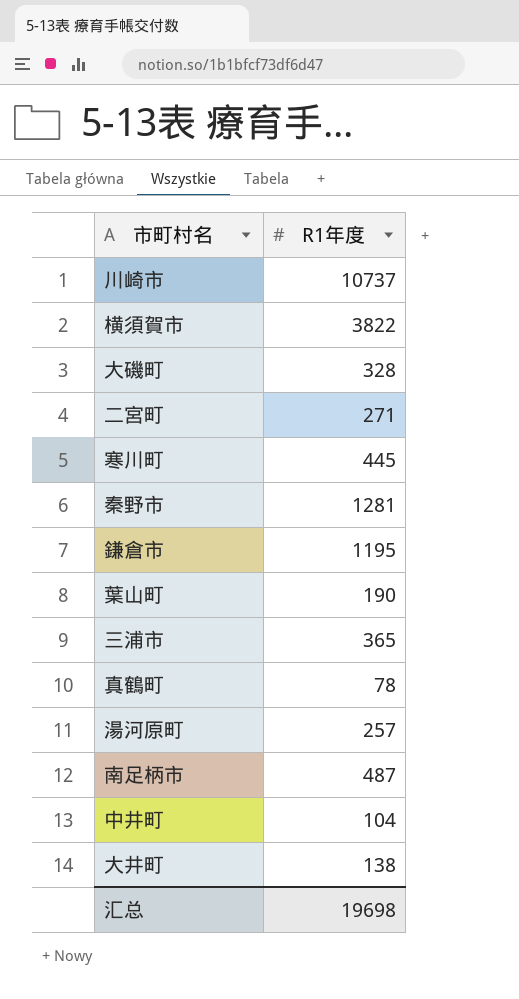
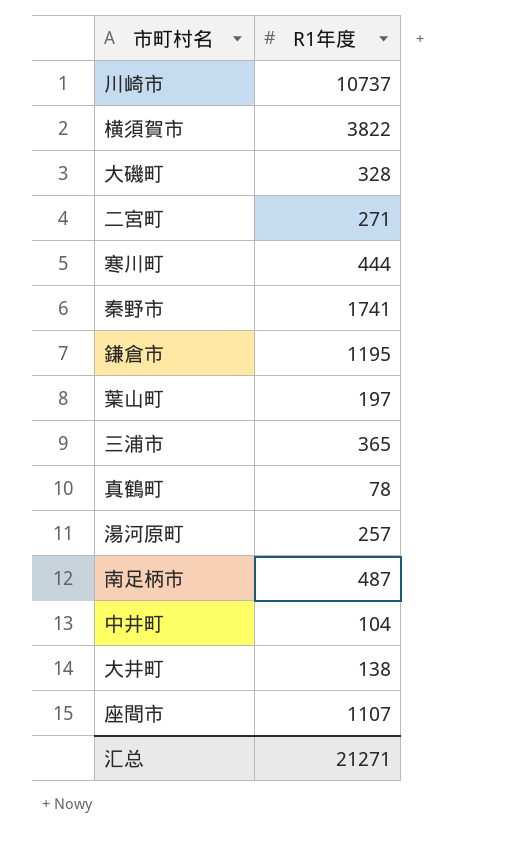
寒川町 | R1年度: 445 -> 444
秦野市 | R1年度: 1281 -> 1741
葉山町 | R1年度: 190 -> 197
row 座間市: none -> 1107
汇总 | R1年度: 19698 -> 21271

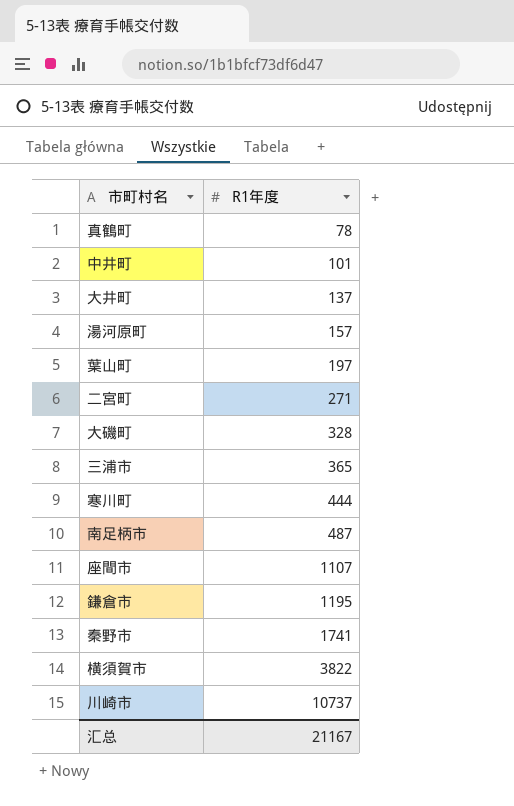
row order: none -> R1年度 ascending
中井町 | R1年度: 104 -> 101
大井町 | R1年度: 138 -> 137
湯河原町 | R1年度: 257 -> 157
汇总 | R1年度: 21271 -> 21167

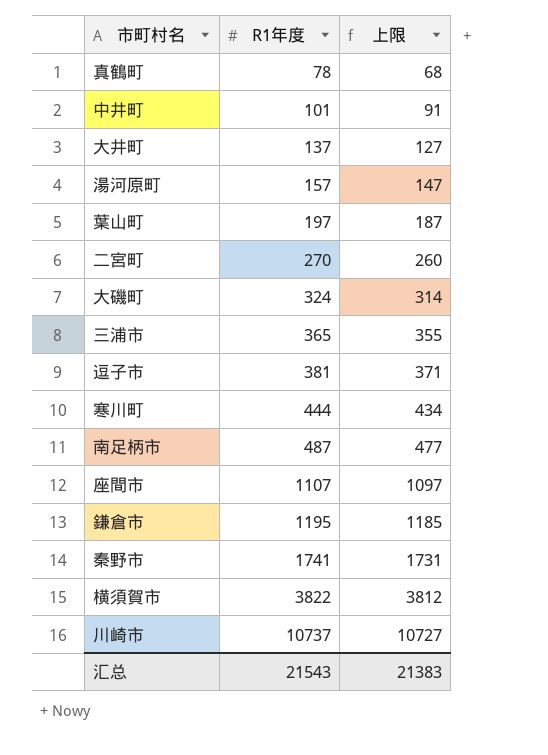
column 上限 | formula: none -> [R1年度] - 10
二宮町 | R1年度: 271 -> 270
大磯町 | R1年度: 328 -> 324
row 逗子市: none -> 381 | 371
汇总 | R1年度: 21167 -> 21543

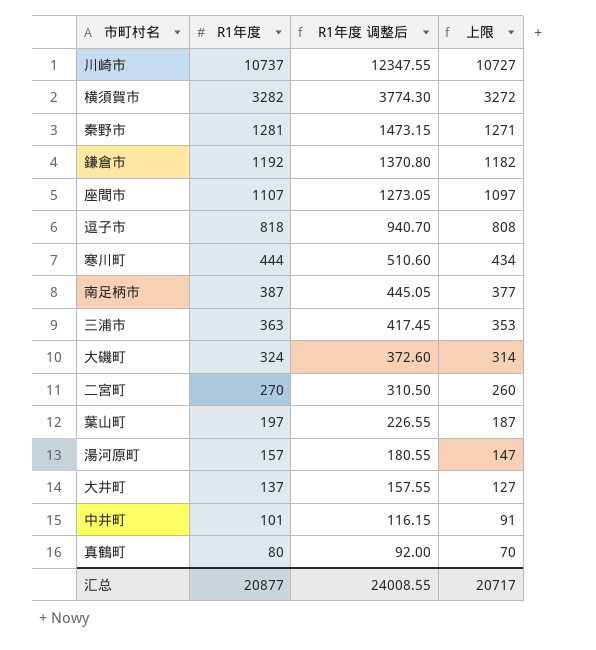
row order: R1年度 ascending -> R1年度 descending
column R1年度 调整后 | formula: none -> [R1年度] * 1.15
横須賀市 | R1年度: 3822 -> 3282
横須賀市 | 上限: 3812 -> 3272
秦野市 | R1年度: 1741 -> 1281
秦野市 | 上限: 1731 -> 1271
鎌倉市 | R1年度: 1195 -> 1192
鎌倉市 | 上限: 1185 -> 1182
逗子市 | R1年度: 381 -> 818
逗子市 | 上限: 371 -> 808
南足柄市 | R1年度: 487 -> 387
南足柄市 | 上限: 477 -> 377
三浦市 | R1年度: 365 -> 363
三浦市 | 上限: 355 -> 353
真鶴町 | R1年度: 78 -> 80
真鶴町 | 上限: 68 -> 70
汇总 | R1年度: 21543 -> 20877
汇总 | 上限: 21383 -> 20717

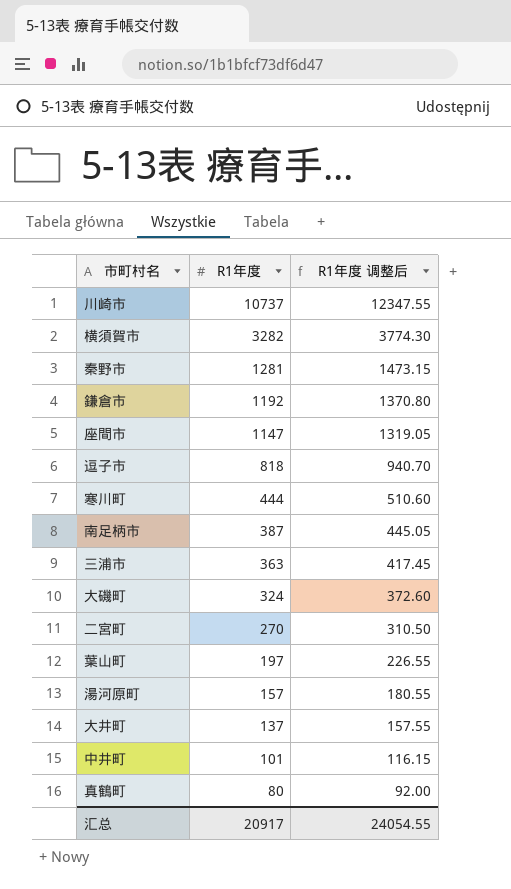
column 上限 | formula: [R1年度] - 10 -> none
座間市 | R1年度: 1107 -> 1147
座間市 | R1年度 调整后: 1273.05 -> 1319.05
汇总 | R1年度: 20877 -> 20917
汇总 | R1年度 调整后: 24008.55 -> 24054.55

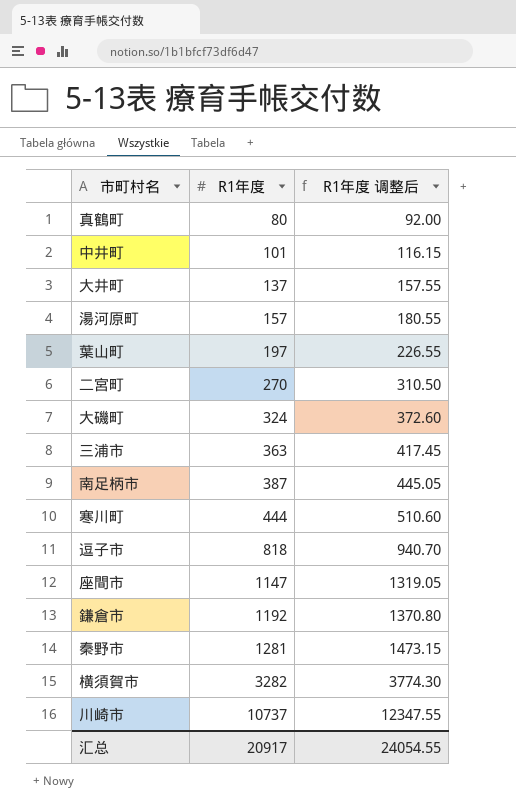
row order: R1年度 descending -> R1年度 ascending

